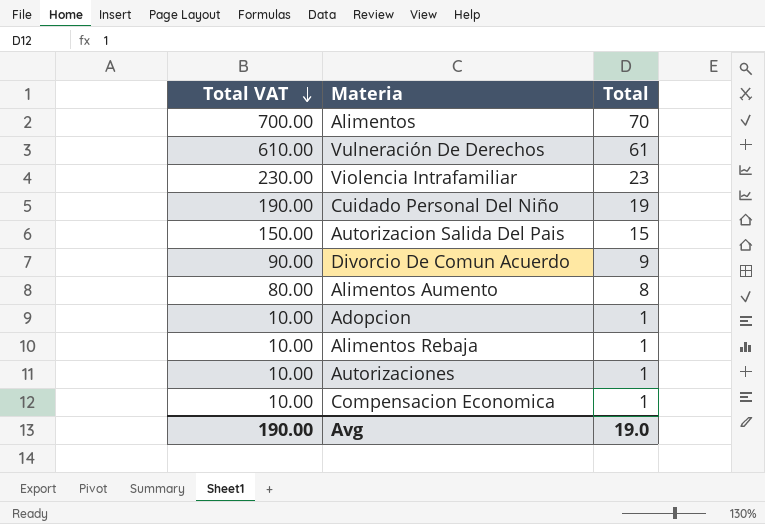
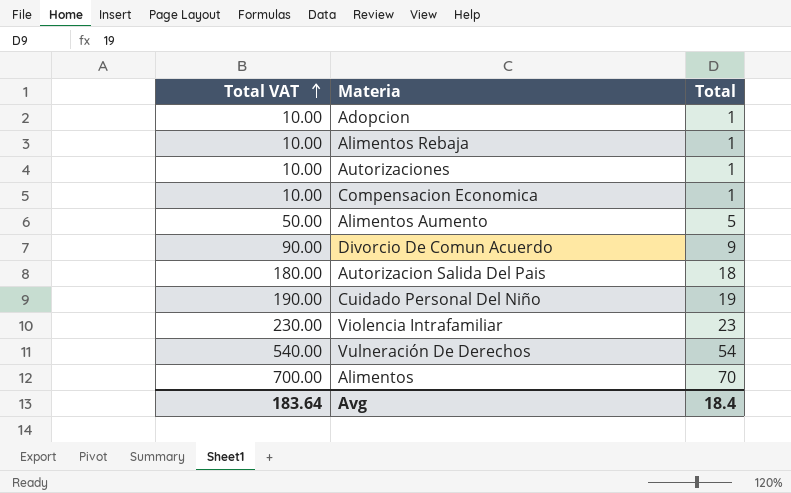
row order: Total VAT descending -> Total VAT ascending
Alimentos Aumento | Total VAT: 80.00 -> 50.00
Alimentos Aumento | Total: 8 -> 5
Autorizacion Salida Del Pais | Total VAT: 150.00 -> 180.00
Autorizacion Salida Del Pais | Total: 15 -> 18
Vulneración De Derechos | Total VAT: 610.00 -> 540.00
Vulneración De Derechos | Total: 61 -> 54
Avg | Total VAT: 190.00 -> 183.64
Avg | Total: 19.0 -> 18.4

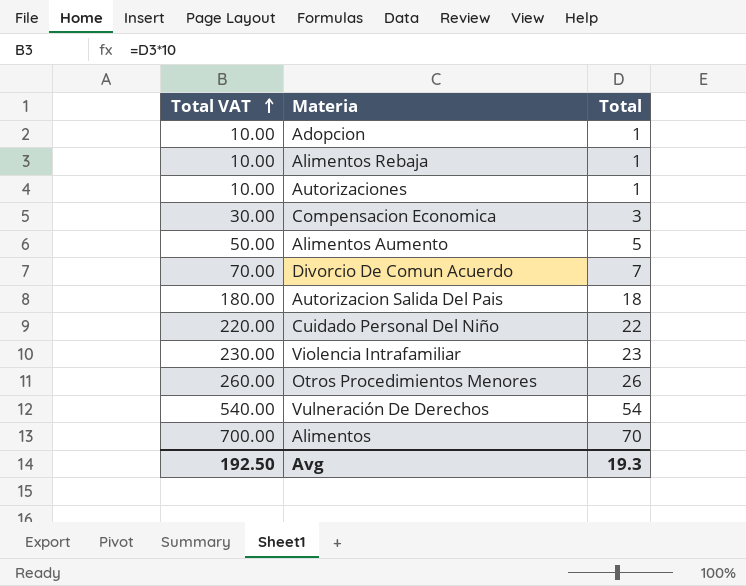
Compensacion Economica | Total VAT: 10.00 -> 30.00
Compensacion Economica | Total: 1 -> 3
Divorcio De Comun Acuerdo | Total VAT: 90.00 -> 70.00
Divorcio De Comun Acuerdo | Total: 9 -> 7
Cuidado Personal Del Niño | Total VAT: 190.00 -> 220.00
Cuidado Personal Del Niño | Total: 19 -> 22
row Otros Procedimientos Menores: none -> 260.00 | 26
Avg | Total VAT: 183.64 -> 192.50
Avg | Total: 18.4 -> 19.3

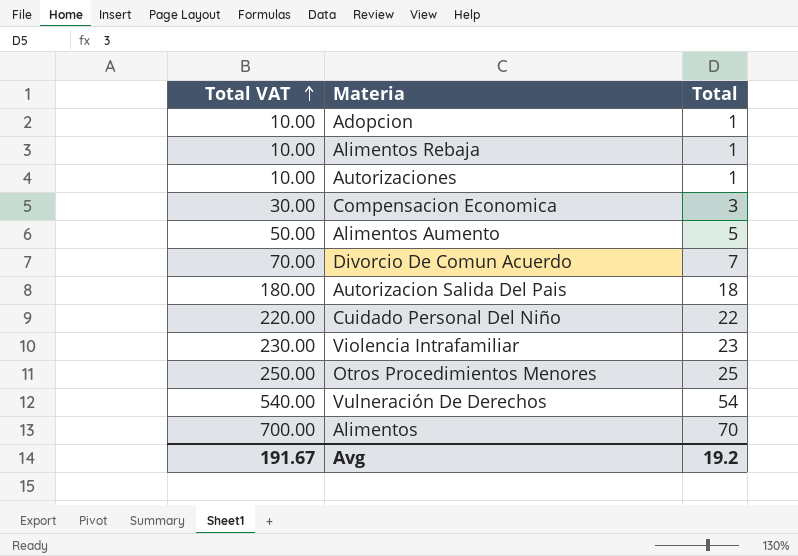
Otros Procedimientos Menores | Total VAT: 260.00 -> 250.00
Otros Procedimientos Menores | Total: 26 -> 25
Avg | Total VAT: 192.50 -> 191.67
Avg | Total: 19.3 -> 19.2

